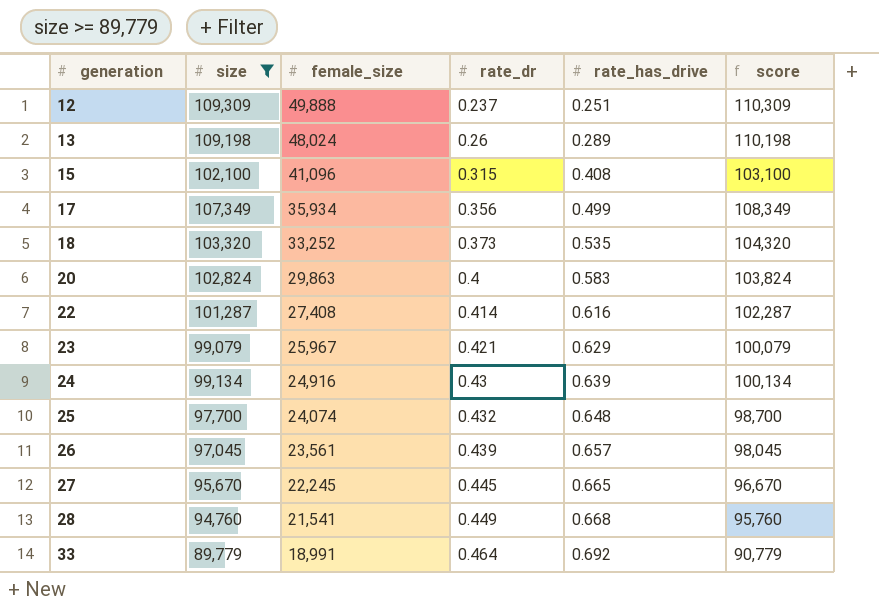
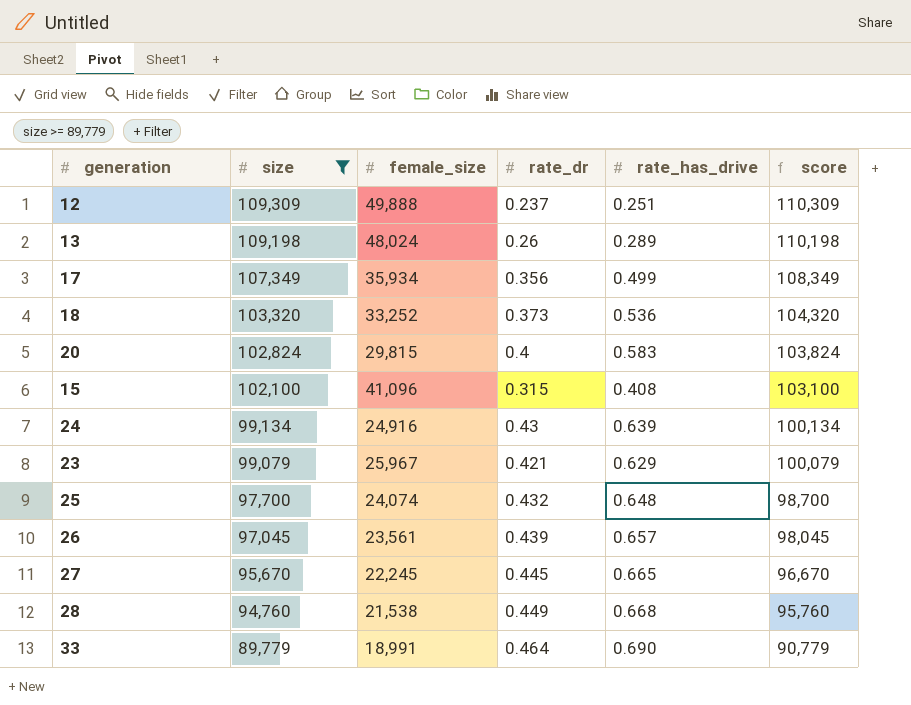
row order: generation ascending -> size descending
row 22: 101,287 | 27,408 | 0.414 | 0.616 | 102,287 -> none
18 | rate_has_drive: 0.535 -> 0.536
20 | female_size: 29,863 -> 29,815
28 | female_size: 21,541 -> 21,538
33 | rate_has_drive: 0.692 -> 0.690

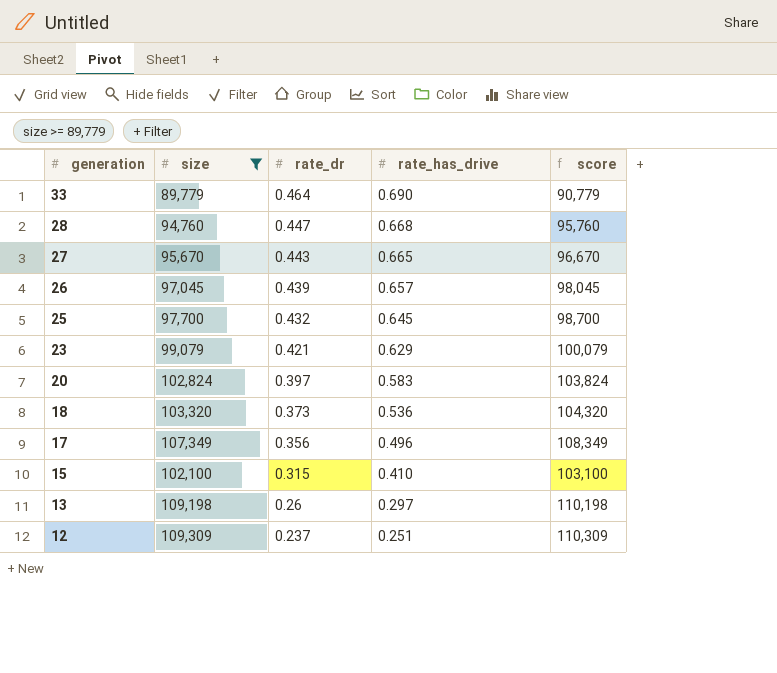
row order: size descending -> generation descending
column female_size | position: 3 -> none
row 24: 99,134 | 24,916 | 0.43 | 0.639 | 100,134 -> none
28 | rate_dr: 0.449 -> 0.447
27 | rate_dr: 0.445 -> 0.443
25 | rate_has_drive: 0.648 -> 0.645
20 | rate_dr: 0.4 -> 0.397
17 | rate_has_drive: 0.499 -> 0.496
15 | rate_has_drive: 0.408 -> 0.410
13 | rate_has_drive: 0.289 -> 0.297

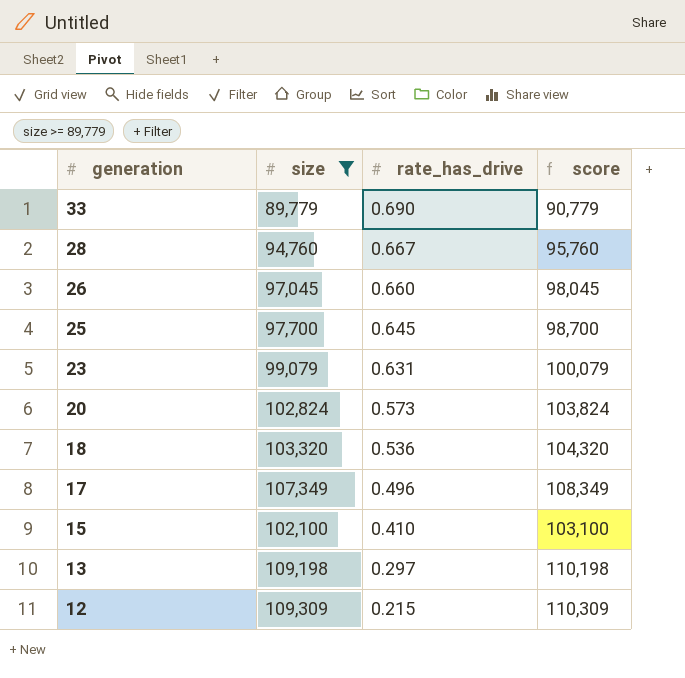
column rate_dr | position: 3 -> none
row 27: 95,670 | 0.443 | 0.665 | 96,670 -> none
28 | rate_has_drive: 0.668 -> 0.667
26 | rate_has_drive: 0.657 -> 0.660
23 | rate_has_drive: 0.629 -> 0.631
20 | rate_has_drive: 0.583 -> 0.573
12 | rate_has_drive: 0.251 -> 0.215

